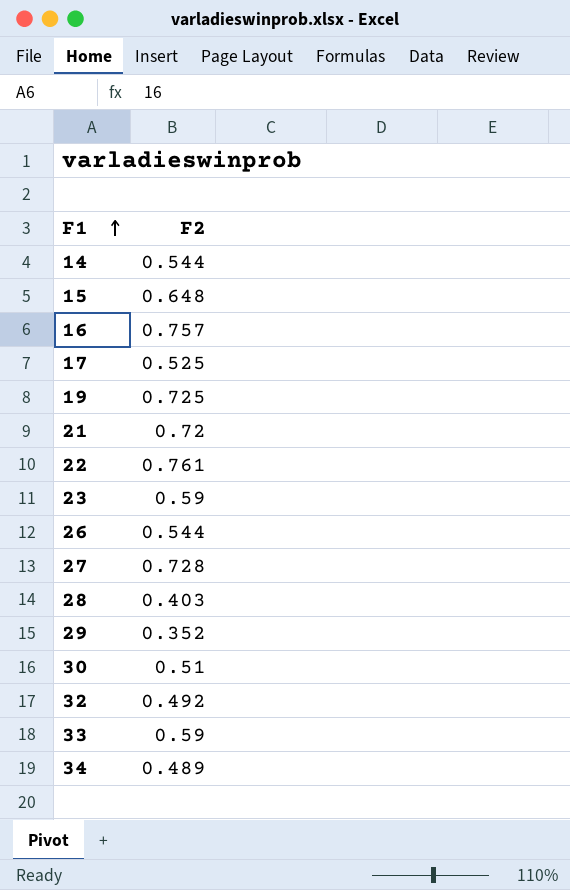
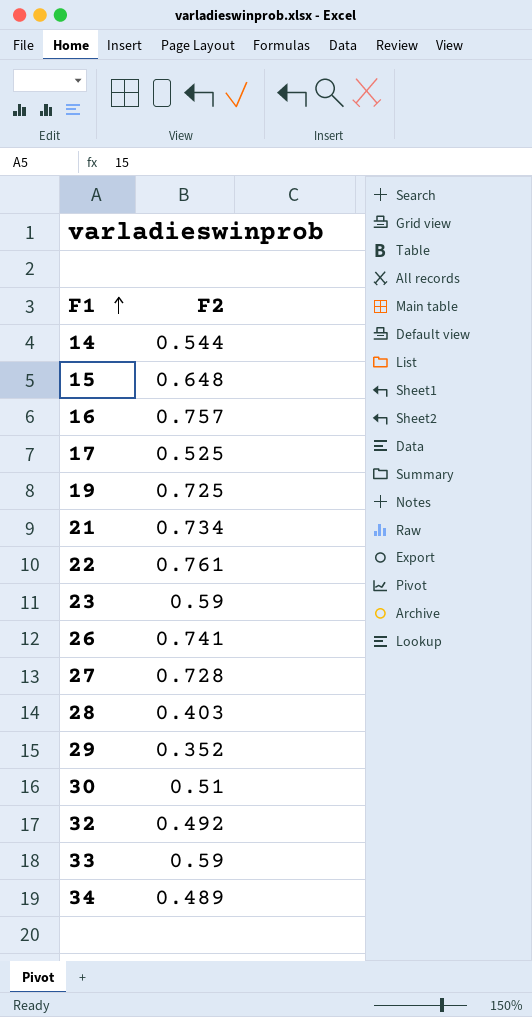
21 | F2: 0.72 -> 0.734
26 | F2: 0.544 -> 0.741

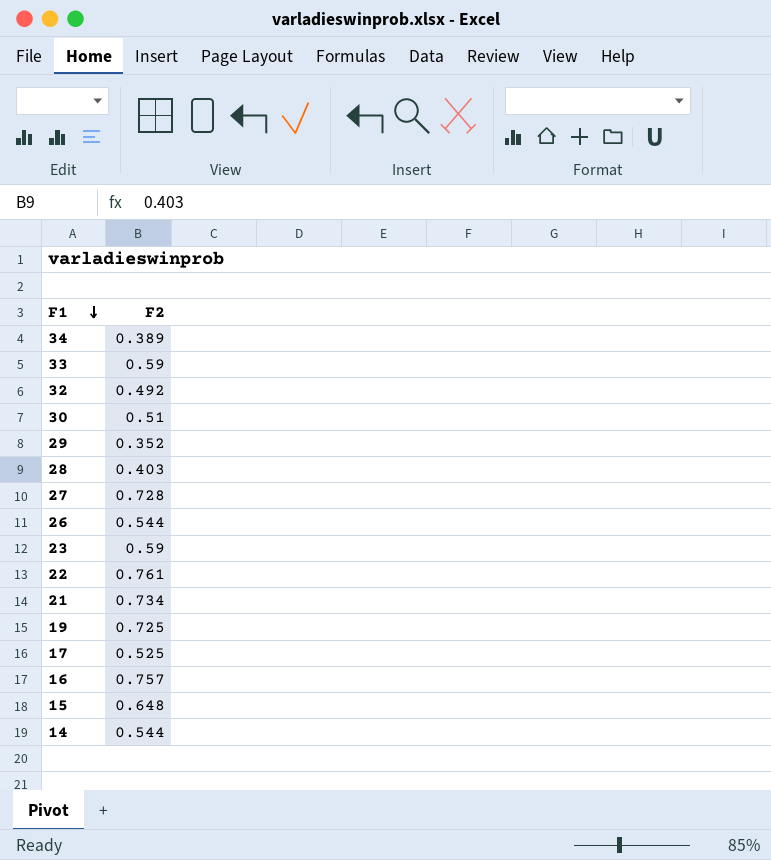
row order: F1 ascending -> F1 descending
34 | F2: 0.489 -> 0.389
26 | F2: 0.741 -> 0.544

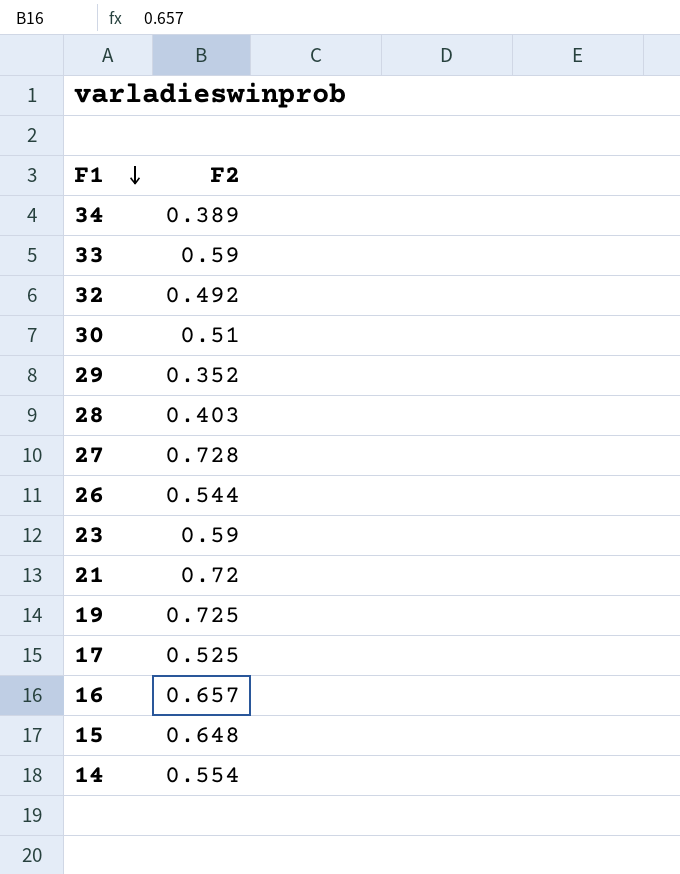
row 22: 0.761 -> none
21 | F2: 0.734 -> 0.72
16 | F2: 0.757 -> 0.657
14 | F2: 0.544 -> 0.554

